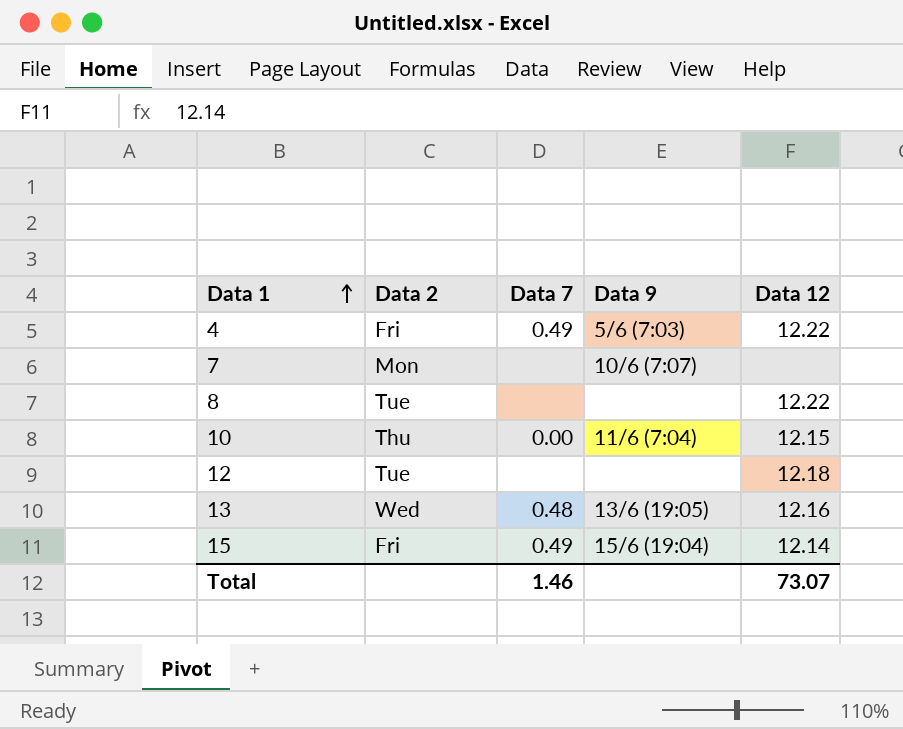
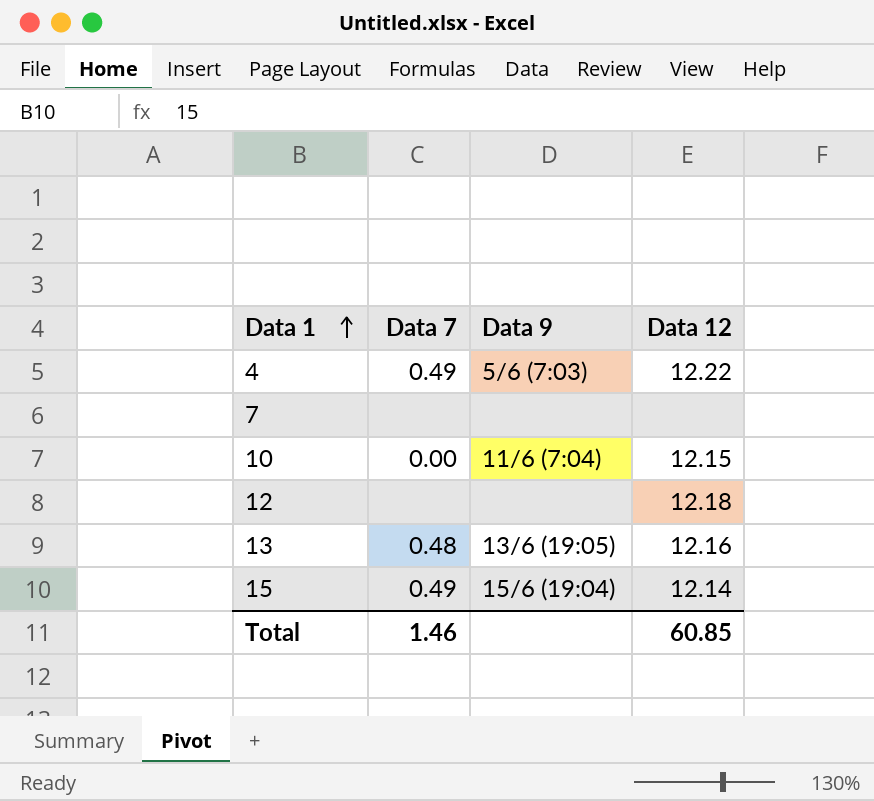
column Data 2 | position: 2 -> none
row 8: Tue | none | none | 12.22 -> none
7 | Data 9: 10/6 (7:07) -> none
Total | Data 12: 73.07 -> 60.85

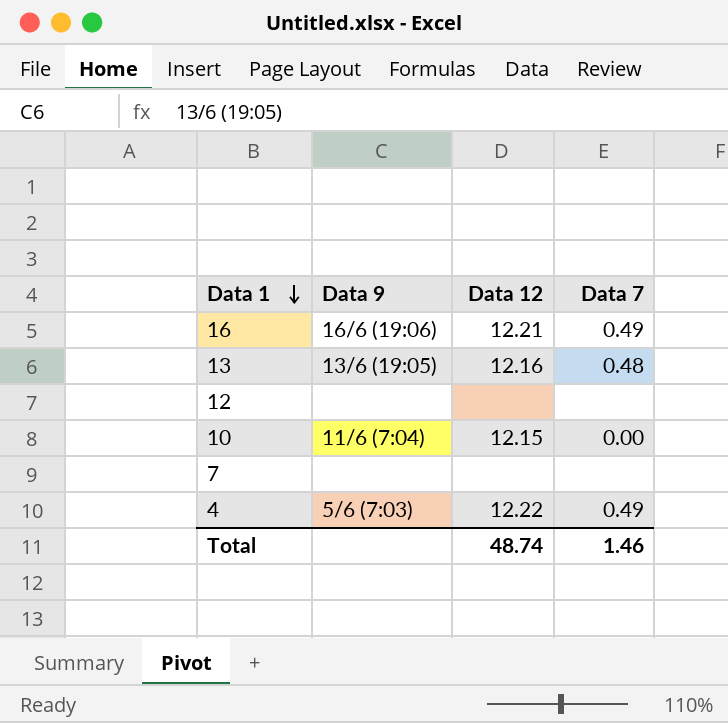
row order: Data 1 ascending -> Data 1 descending
column Data 7 | position: 2 -> 4
row 15: 0.49 | 15/6 (19:04) | 12.14 -> none
row 16: none -> 16/6 (19:06) | 12.21 | 0.49
12 | Data 12: 12.18 -> none
Total | Data 12: 60.85 -> 48.74

